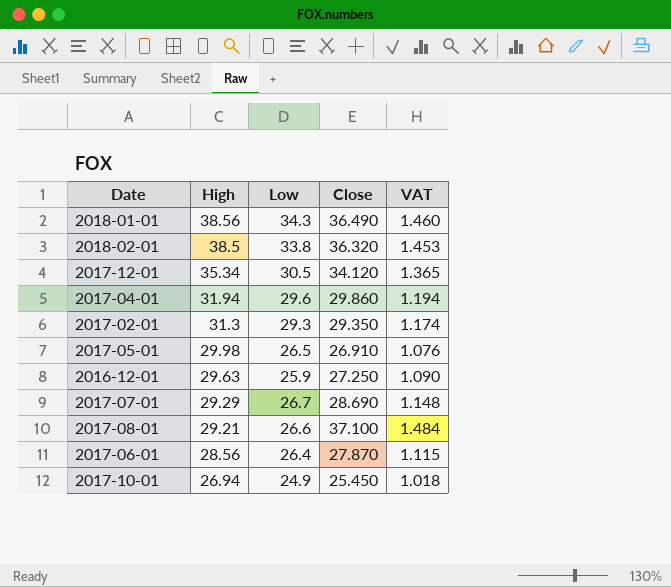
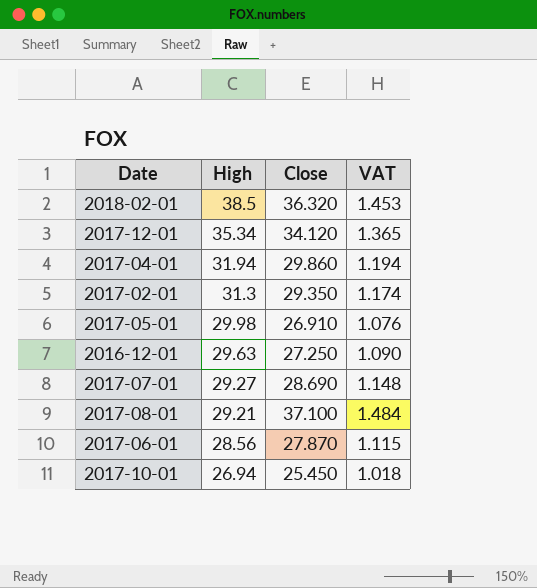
column Low | position: 3 -> none
row 2018-01-01: 38.56 | 34.3 | 36.490 | 1.460 -> none
2017-07-01 | High: 29.29 -> 29.27

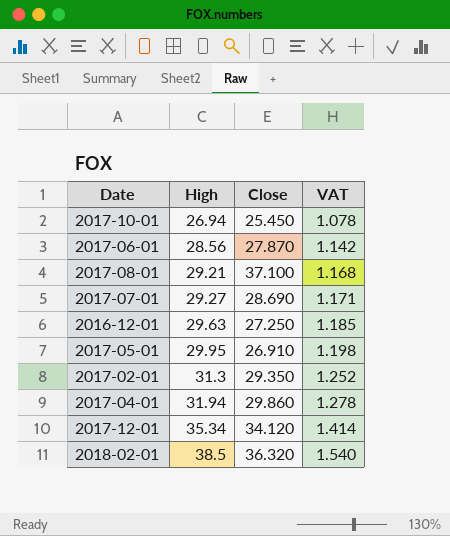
row order: High descending -> High ascending
column VAT | formula: [Close] * 0.04 -> [High] * 0.04
2017-05-01 | High: 29.98 -> 29.95

